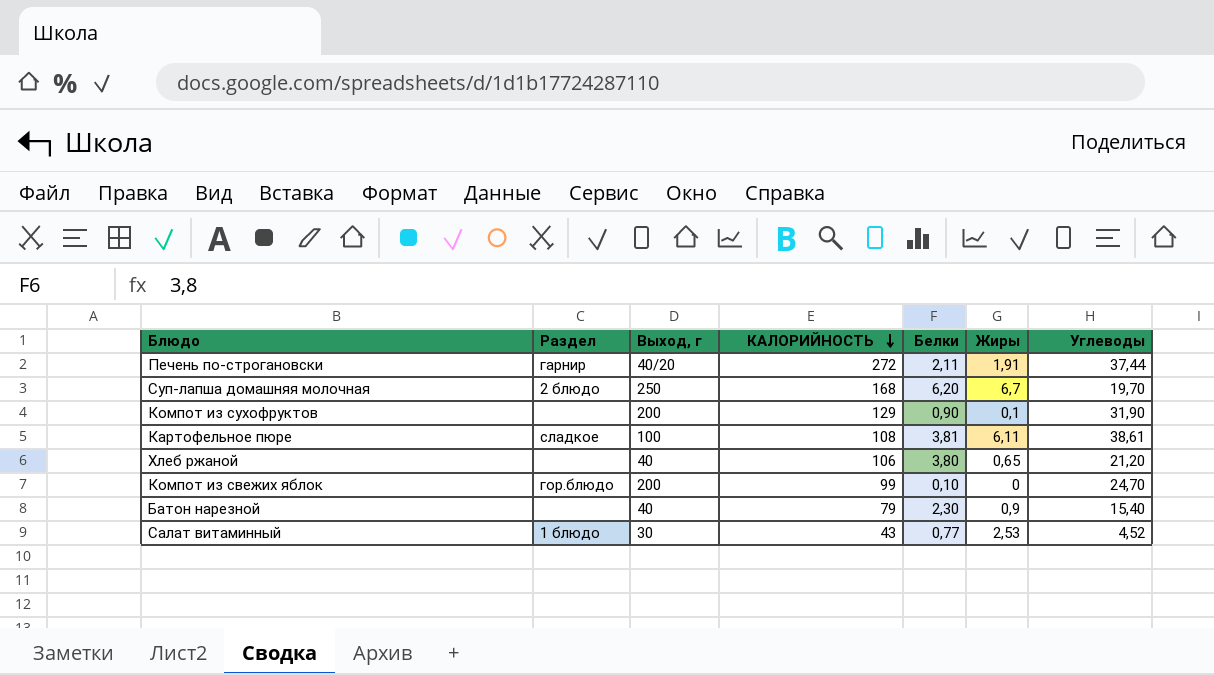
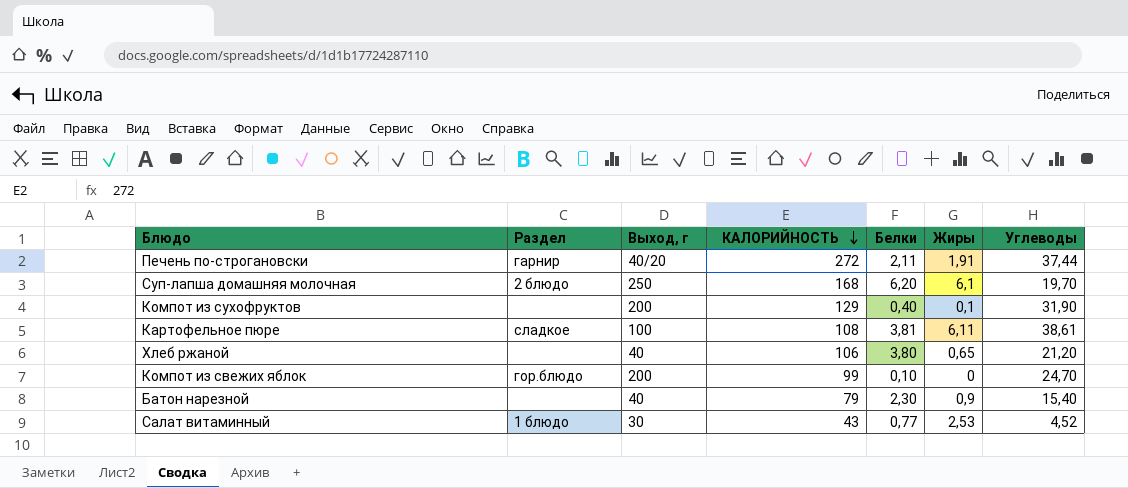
Суп-лапша домашняя молочная | Жиры: 6,7 -> 6,1
Компот из сухофруктов | Белки: 0,90 -> 0,40

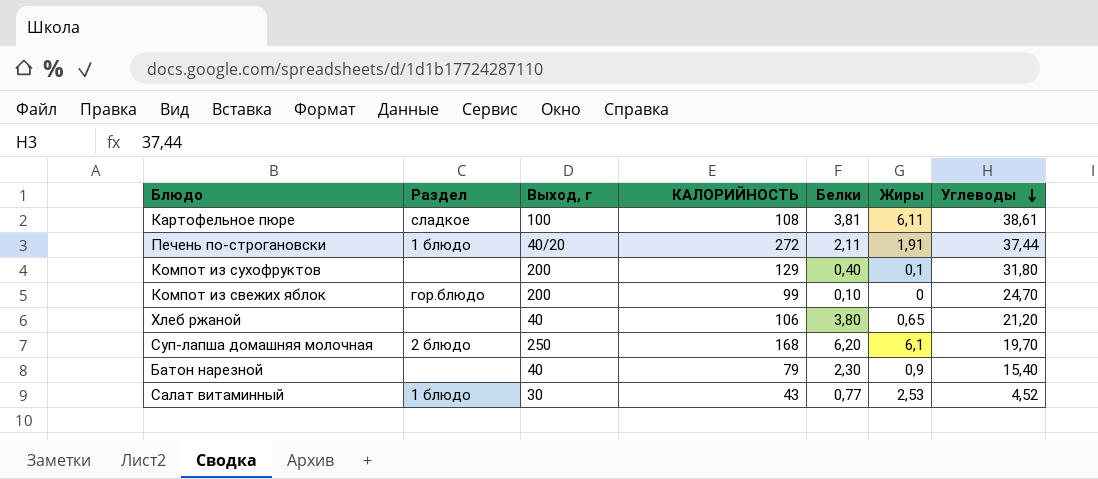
row order: КАЛОРИЙНОСТЬ descending -> Углеводы descending
Печень по-строгановски | Раздел: гарнир -> 1 блюдо
Компот из сухофруктов | Углеводы: 31,90 -> 31,80

